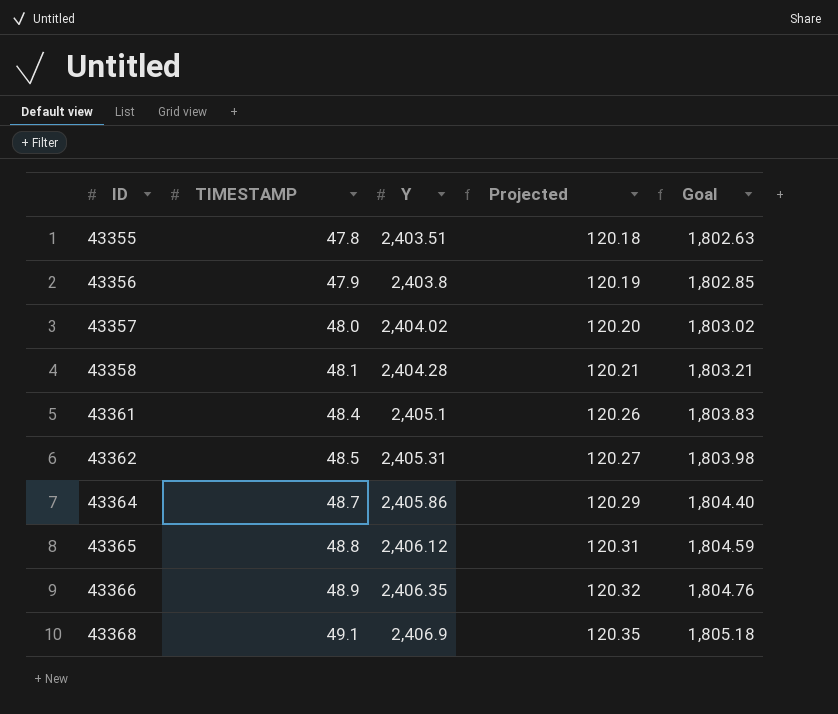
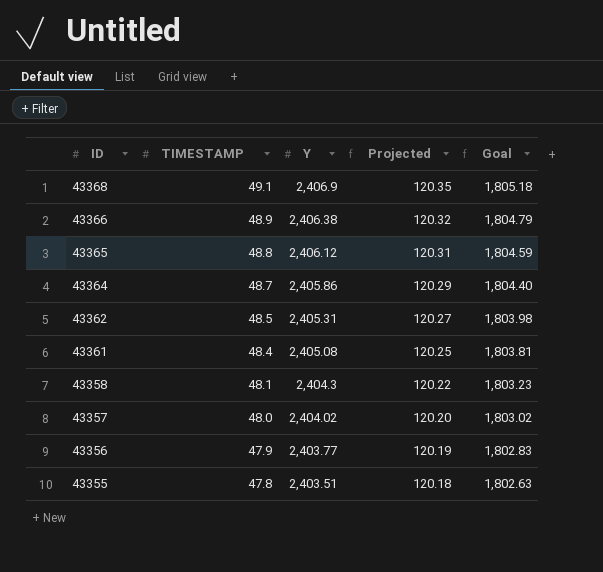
row order: ID ascending -> ID descending
43366 | Y: 2,406.35 -> 2,406.38
43366 | Goal: 1,804.76 -> 1,804.79
43361 | Y: 2,405.1 -> 2,405.08
43361 | Projected: 120.26 -> 120.25
43361 | Goal: 1,803.83 -> 1,803.81
43358 | Y: 2,404.28 -> 2,404.3
43358 | Projected: 120.21 -> 120.22
43358 | Goal: 1,803.21 -> 1,803.23
43356 | Y: 2,403.8 -> 2,403.77
43356 | Goal: 1,802.85 -> 1,802.83

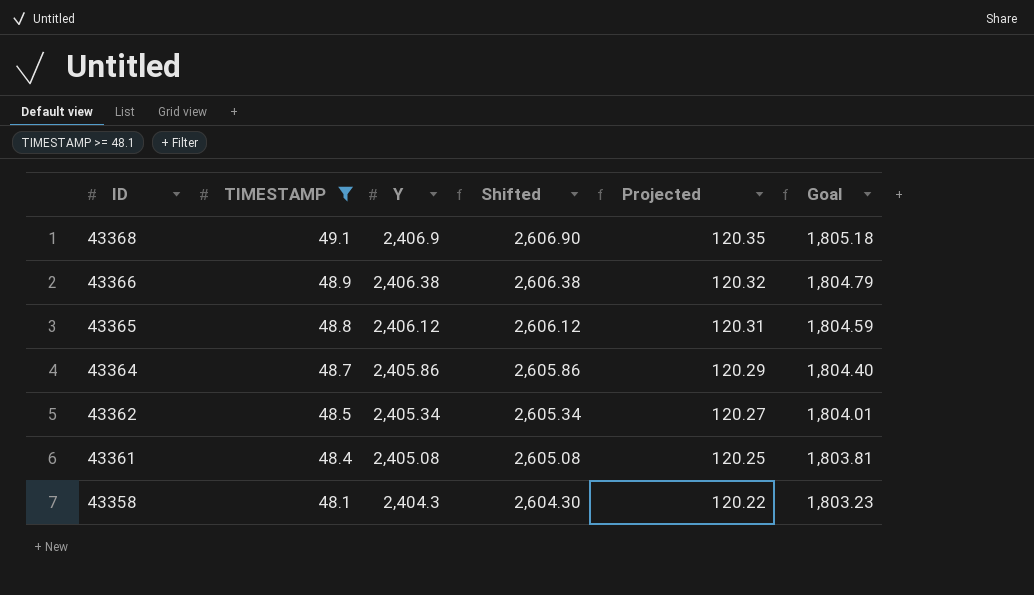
filter: none -> TIMESTAMP >= 48.1
column Shifted | formula: none -> [Y] + 200
43362 | Y: 2,405.31 -> 2,405.34
43362 | Goal: 1,803.98 -> 1,804.01

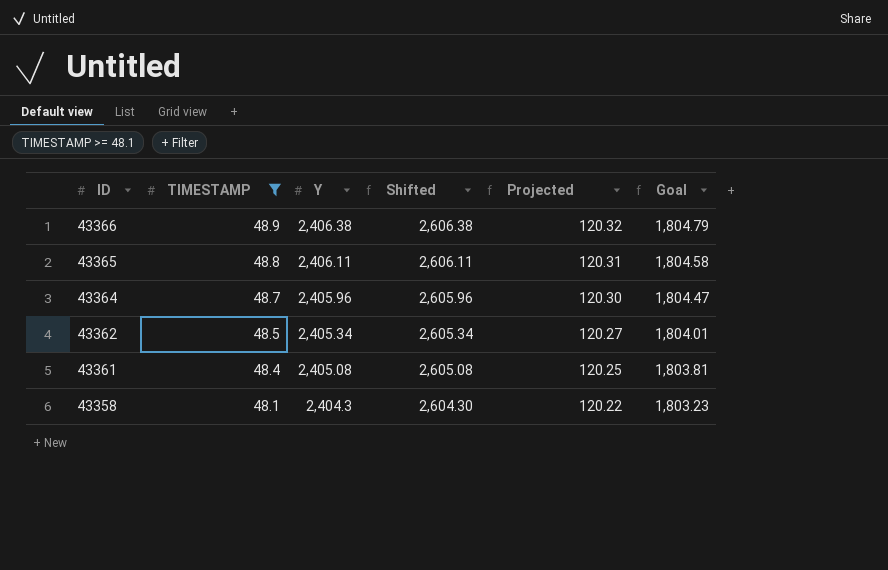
row 43368: 49.1 | 2,406.9 | 2,606.90 | 120.35 | 1,805.18 -> none
43365 | Y: 2,406.12 -> 2,406.11
43365 | Shifted: 2,606.12 -> 2,606.11
43365 | Goal: 1,804.59 -> 1,804.58
43364 | Y: 2,405.86 -> 2,405.96
43364 | Shifted: 2,605.86 -> 2,605.96
43364 | Projected: 120.29 -> 120.30
43364 | Goal: 1,804.40 -> 1,804.47

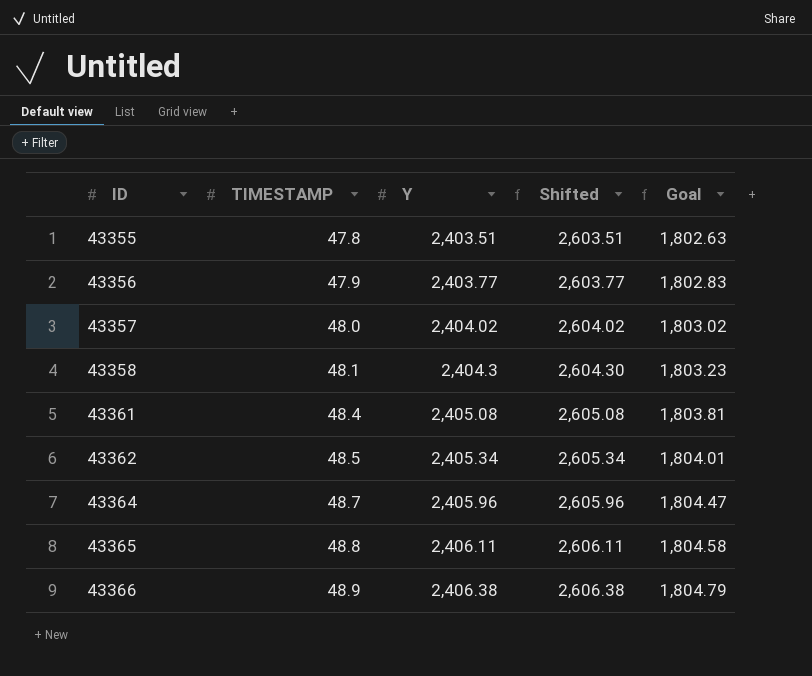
filter: TIMESTAMP >= 48.1 -> none
row order: ID descending -> ID ascending
column Projected | formula: [Y] * 0.05 -> none

